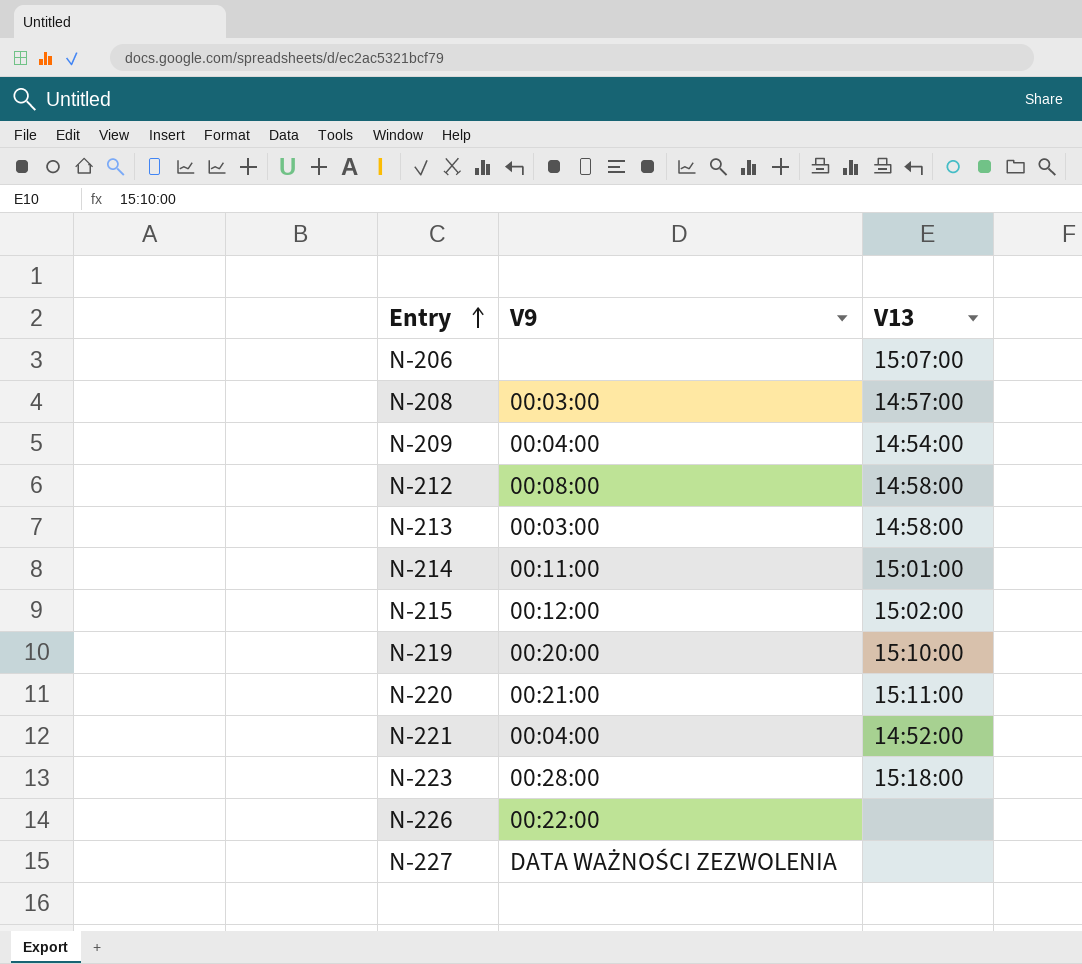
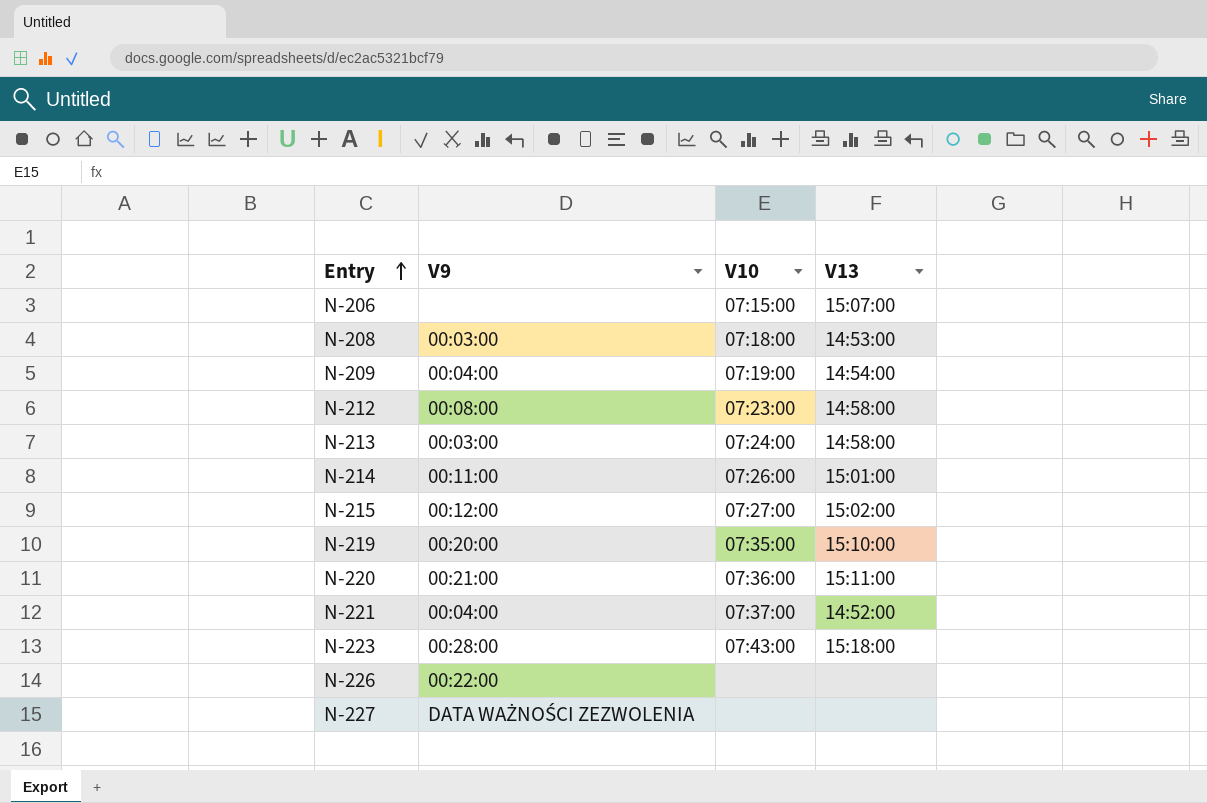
column V10 | position: none -> 3
N-208 | V13: 14:57:00 -> 14:53:00

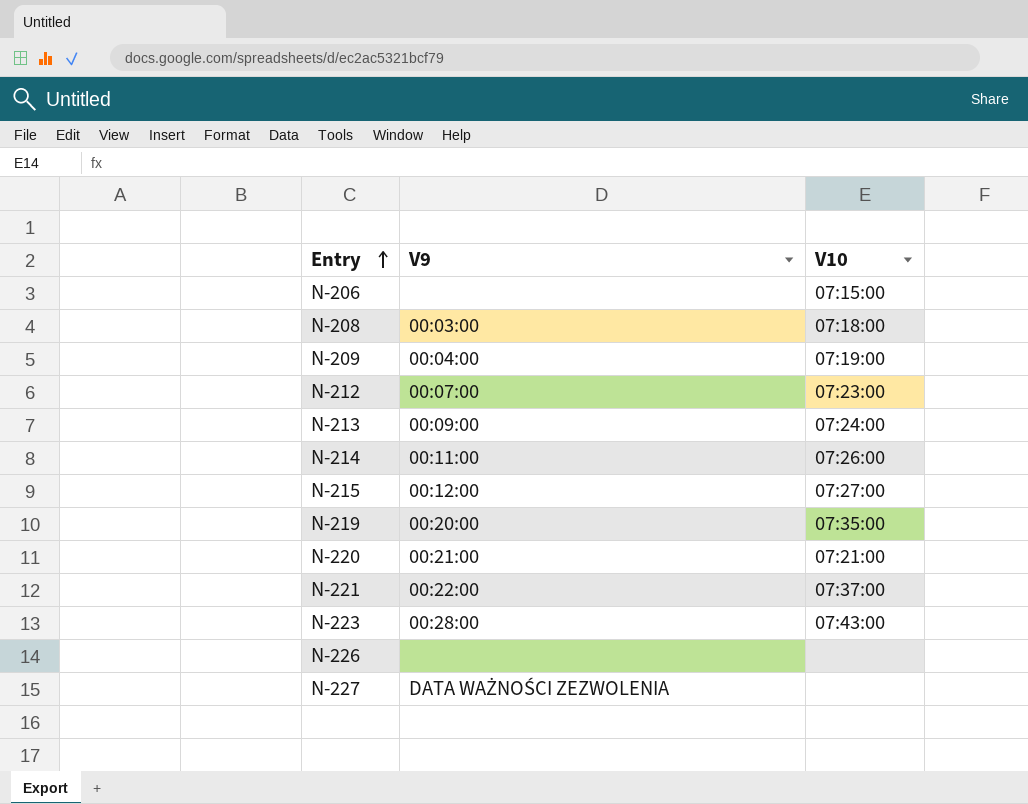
column V13 | position: 4 -> none
N-212 | V9: 00:08:00 -> 00:07:00
N-213 | V9: 00:03:00 -> 00:09:00
N-220 | V10: 07:36:00 -> 07:21:00
N-221 | V9: 00:04:00 -> 00:22:00
N-226 | V9: 00:22:00 -> none

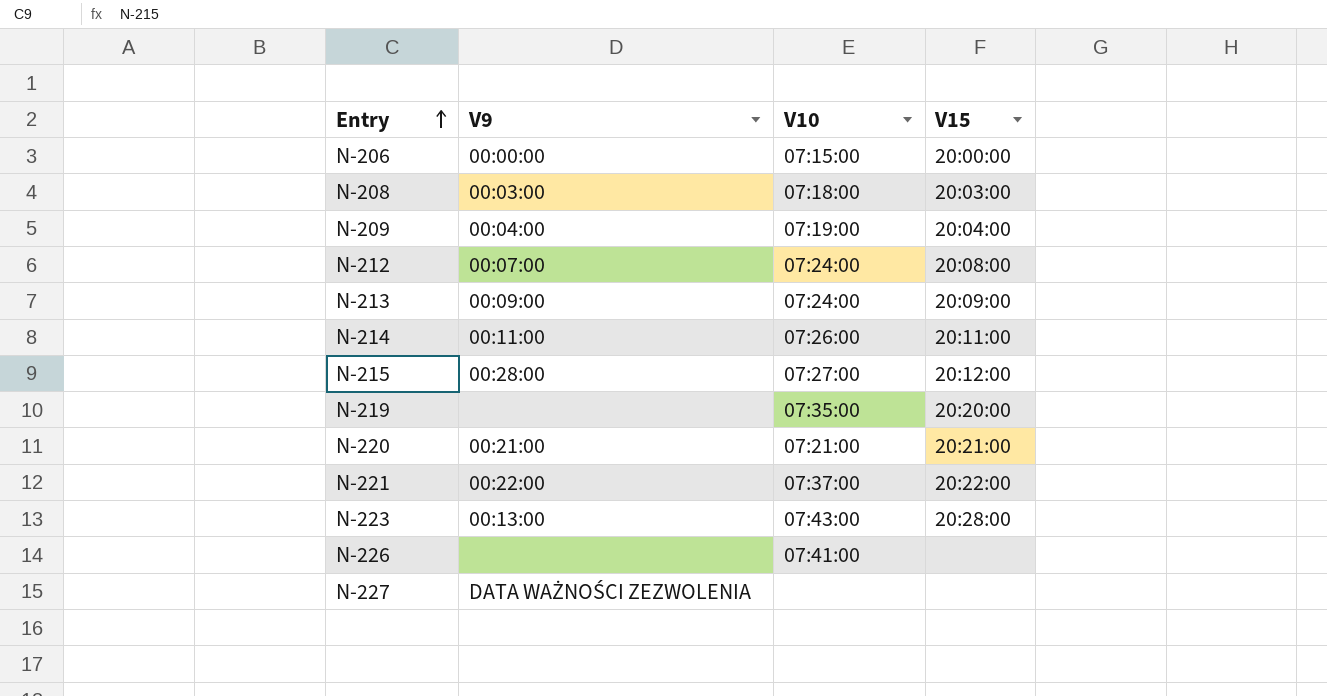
column V15 | position: none -> 4
N-206 | V9: none -> 00:00:00
N-212 | V10: 07:23:00 -> 07:24:00
N-215 | V9: 00:12:00 -> 00:28:00
N-219 | V9: 00:20:00 -> none
N-223 | V9: 00:28:00 -> 00:13:00
N-226 | V10: none -> 07:41:00

